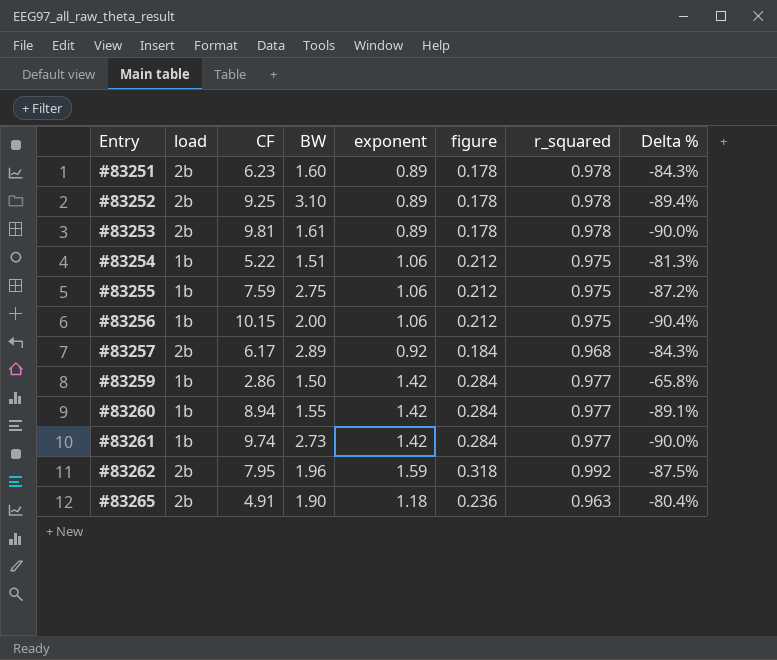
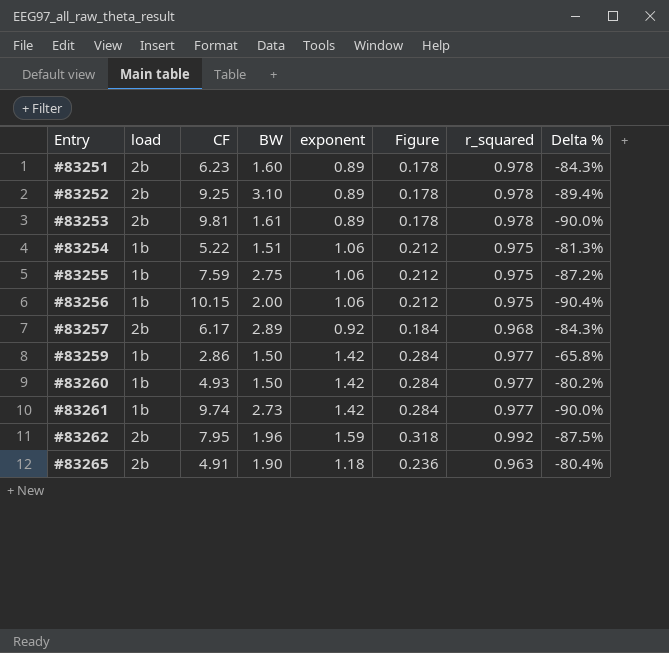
column name: figure -> Figure
#83260 | CF: 8.94 -> 4.93
#83260 | BW: 1.55 -> 1.50
#83260 | Delta %: -89.1% -> -80.2%

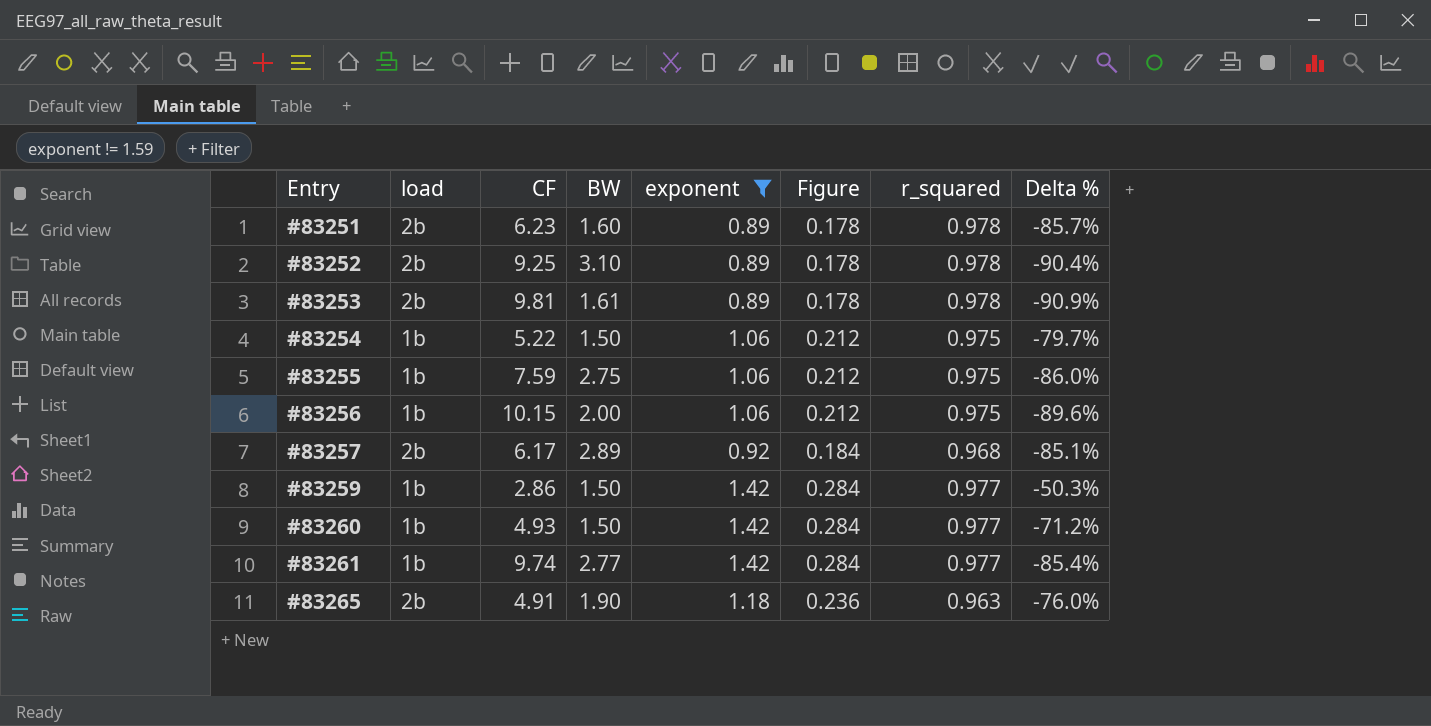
filter: none -> exponent != 1.59
column Delta % | formula: ([r_squared] - [CF]) / [CF] -> ([exponent] - [CF]) / [CF]
#83254 | BW: 1.51 -> 1.50
#83261 | BW: 2.73 -> 2.77

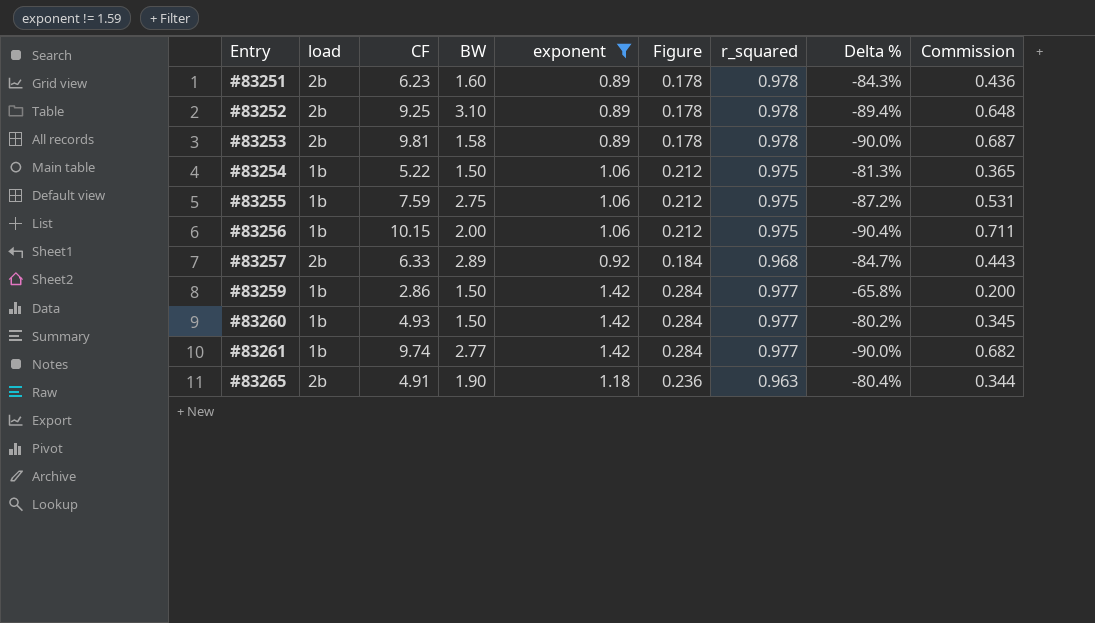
column Delta % | formula: ([exponent] - [CF]) / [CF] -> ([r_squared] - [CF]) / [CF]
column Commission | formula: none -> [CF] * 0.07
#83253 | BW: 1.61 -> 1.58
#83257 | CF: 6.17 -> 6.33

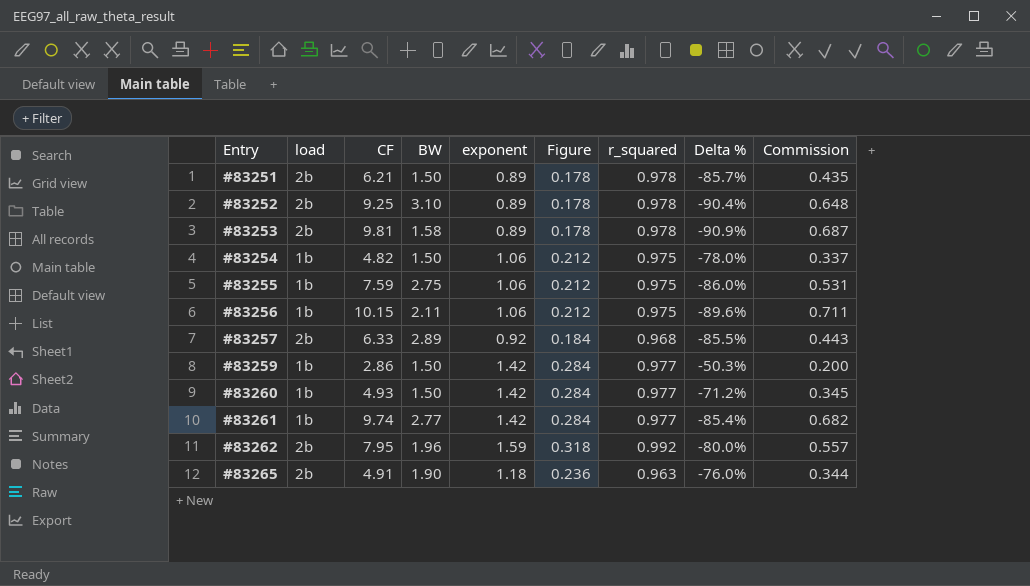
filter: exponent != 1.59 -> none
column Delta % | formula: ([r_squared] - [CF]) / [CF] -> ([exponent] - [CF]) / [CF]
#83251 | CF: 6.23 -> 6.21
#83251 | BW: 1.60 -> 1.50
#83251 | Commission: 0.436 -> 0.435
#83254 | CF: 5.22 -> 4.82
#83254 | Commission: 0.365 -> 0.337
#83256 | BW: 2.00 -> 2.11

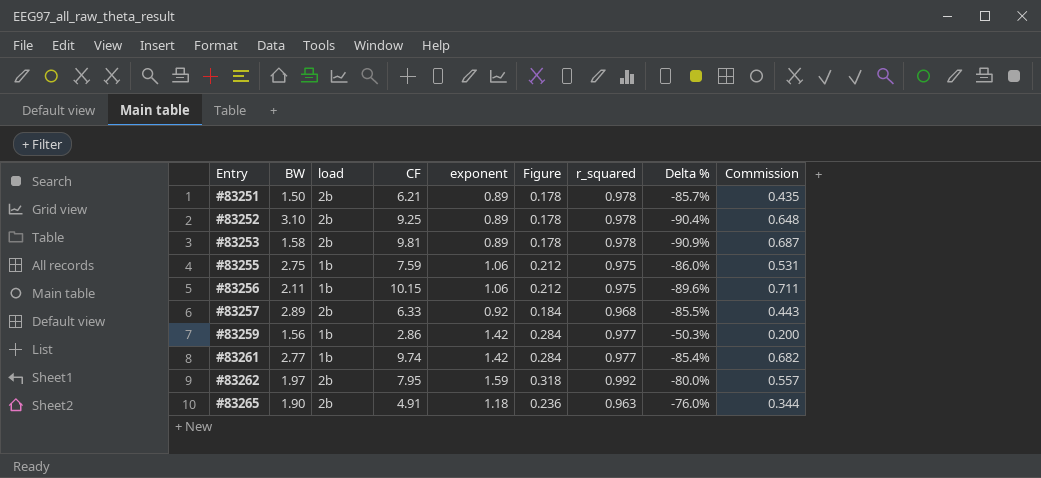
column BW | position: 4 -> 2
row #83254: 1b | 4.82 | 1.50 | 1.06 | 0.212 | 0.975 | -78.0% | 0.337 -> none
row #83260: 1b | 4.93 | 1.50 | 1.42 | 0.284 | 0.977 | -71.2% | 0.345 -> none
#83259 | BW: 1.50 -> 1.56
#83262 | BW: 1.96 -> 1.97

